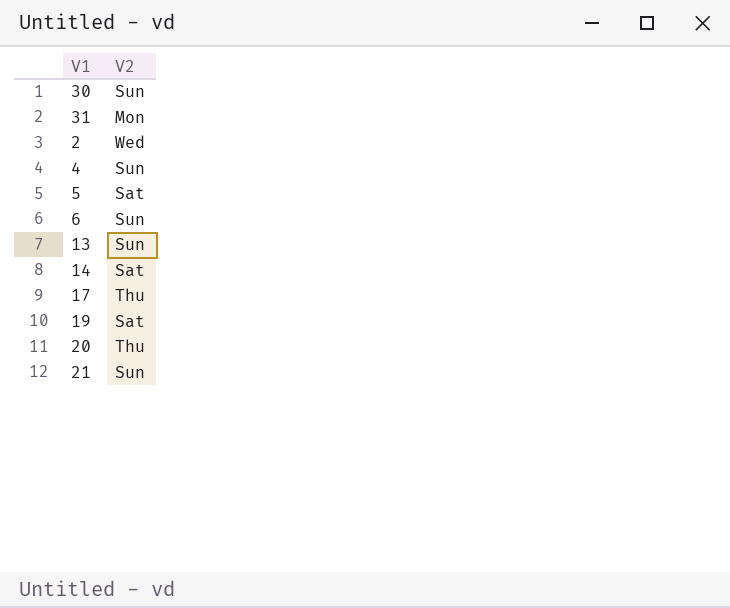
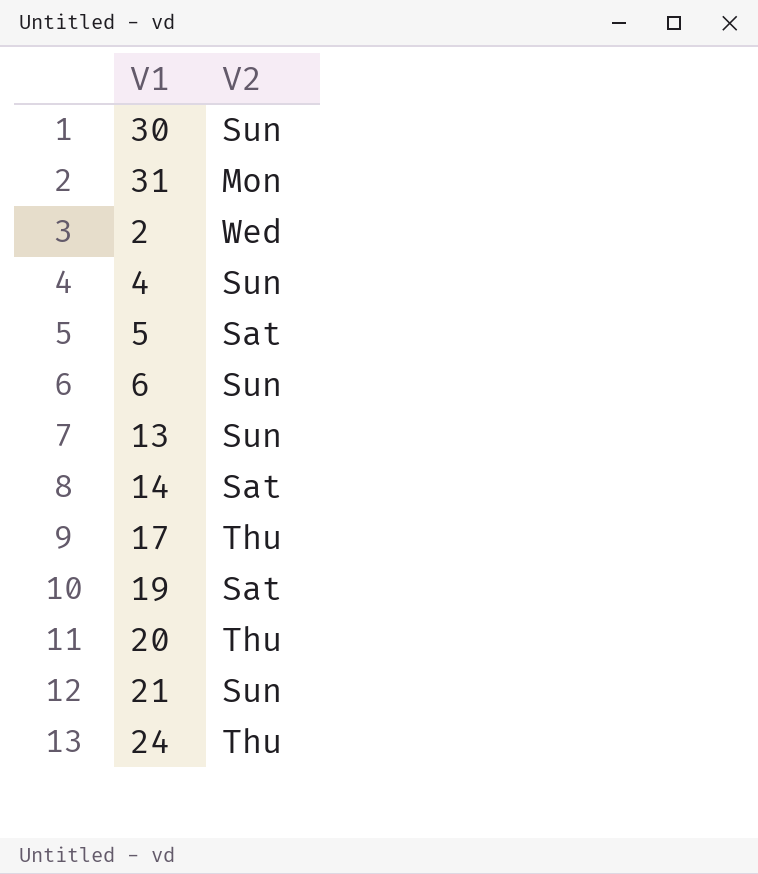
row 24: none -> Thu

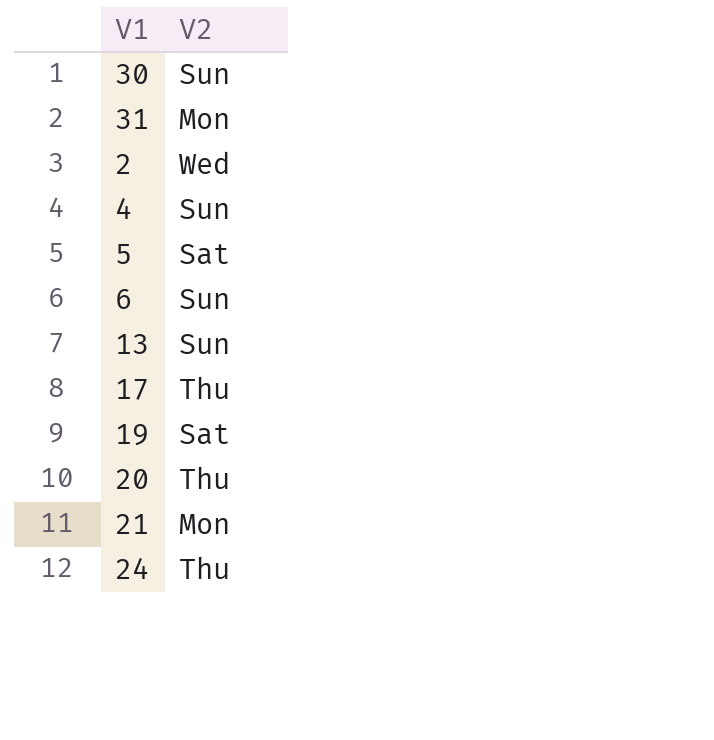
row 14: Sat -> none
21 | V2: Sun -> Mon

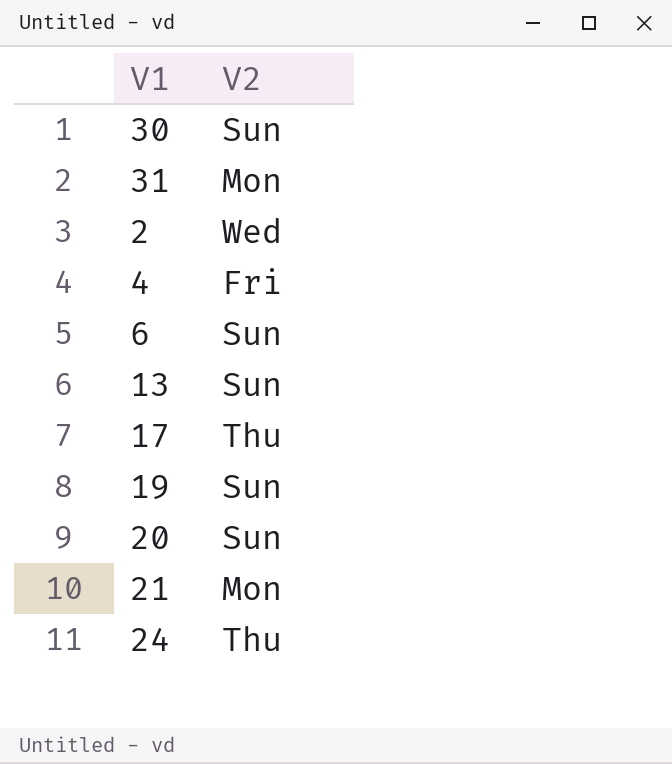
row 5: Sat -> none
4 | V2: Sun -> Fri
19 | V2: Sat -> Sun
20 | V2: Thu -> Sun

